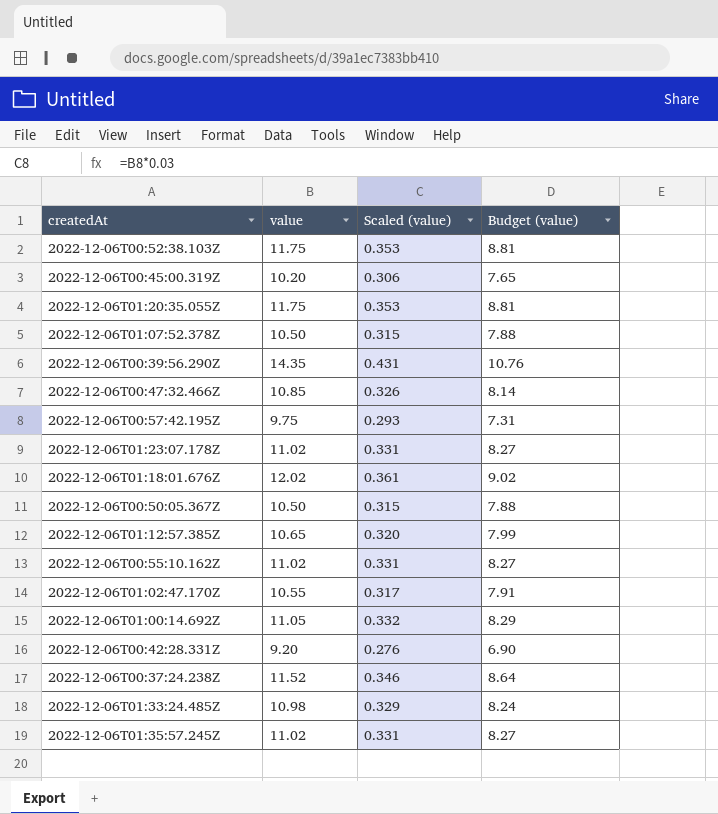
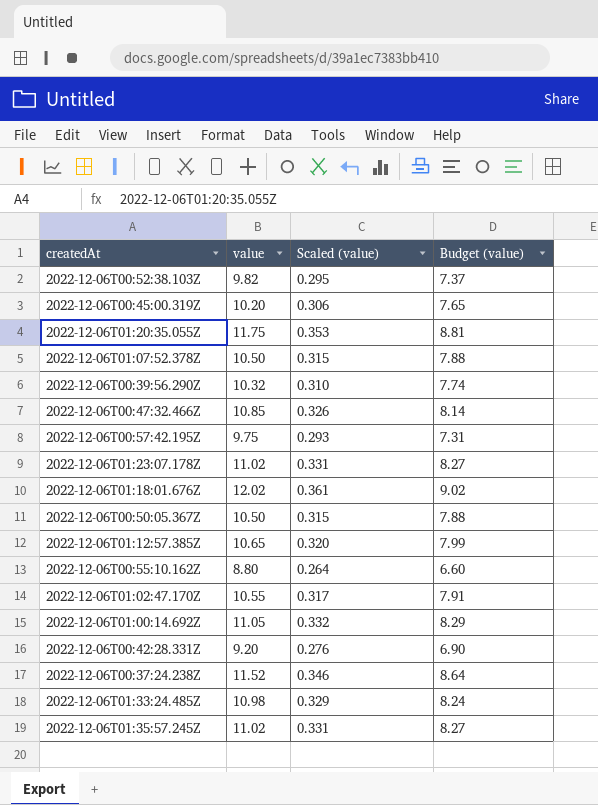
2022-12-06T00:52:38.103Z | value: 11.75 -> 9.82
2022-12-06T00:52:38.103Z | Scaled (value): 0.353 -> 0.295
2022-12-06T00:52:38.103Z | Budget (value): 8.81 -> 7.37
2022-12-06T00:39:56.290Z | value: 14.35 -> 10.32
2022-12-06T00:39:56.290Z | Scaled (value): 0.431 -> 0.310
2022-12-06T00:39:56.290Z | Budget (value): 10.76 -> 7.74
2022-12-06T00:55:10.162Z | value: 11.02 -> 8.80
2022-12-06T00:55:10.162Z | Scaled (value): 0.331 -> 0.264
2022-12-06T00:55:10.162Z | Budget (value): 8.27 -> 6.60

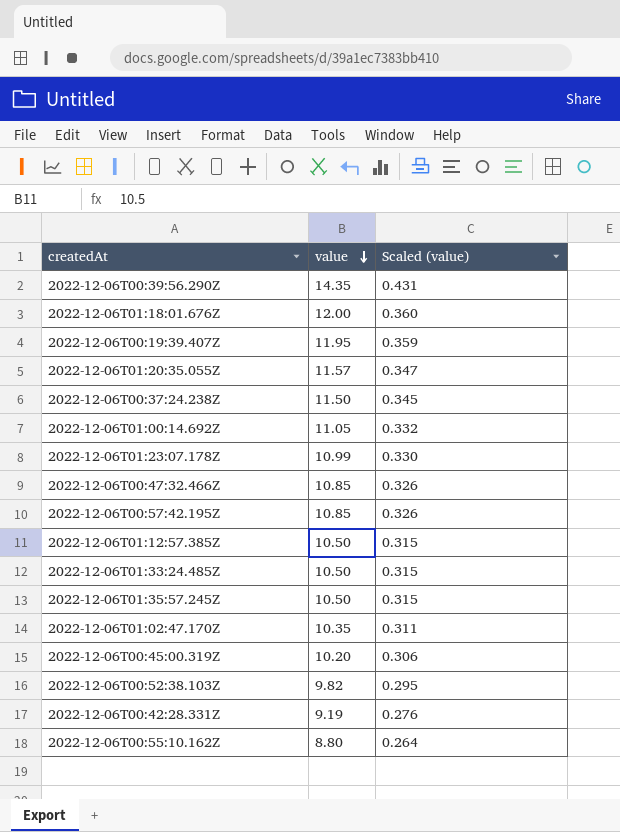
row order: none -> value descending
column Budget (value) | formula: [value] * 0.75 -> none
row 2022-12-06T01:07:52.378Z: 10.50 | 0.315 | 7.88 -> none
row 2022-12-06T00:50:05.367Z: 10.50 | 0.315 | 7.88 -> none
2022-12-06T00:39:56.290Z | value: 10.32 -> 14.35
2022-12-06T00:39:56.290Z | Scaled (value): 0.310 -> 0.431
2022-12-06T01:18:01.676Z | value: 12.02 -> 12.00
2022-12-06T01:18:01.676Z | Scaled (value): 0.361 -> 0.360
row 2022-12-06T00:19:39.407Z: none -> 11.95 | 0.359
2022-12-06T01:20:35.055Z | value: 11.75 -> 11.57
2022-12-06T01:20:35.055Z | Scaled (value): 0.353 -> 0.347
2022-12-06T00:37:24.238Z | value: 11.52 -> 11.50
2022-12-06T00:37:24.238Z | Scaled (value): 0.346 -> 0.345
2022-12-06T01:23:07.178Z | value: 11.02 -> 10.99
2022-12-06T01:23:07.178Z | Scaled (value): 0.331 -> 0.330
2022-12-06T00:57:42.195Z | value: 9.75 -> 10.85
2022-12-06T00:57:42.195Z | Scaled (value): 0.293 -> 0.326
2022-12-06T01:12:57.385Z | value: 10.65 -> 10.50
2022-12-06T01:12:57.385Z | Scaled (value): 0.320 -> 0.315
2022-12-06T01:33:24.485Z | value: 10.98 -> 10.50
2022-12-06T01:33:24.485Z | Scaled (value): 0.329 -> 0.315
2022-12-06T01:35:57.245Z | value: 11.02 -> 10.50
2022-12-06T01:35:57.245Z | Scaled (value): 0.331 -> 0.315
2022-12-06T01:02:47.170Z | value: 10.55 -> 10.35
2022-12-06T01:02:47.170Z | Scaled (value): 0.317 -> 0.311
2022-12-06T00:42:28.331Z | value: 9.20 -> 9.19

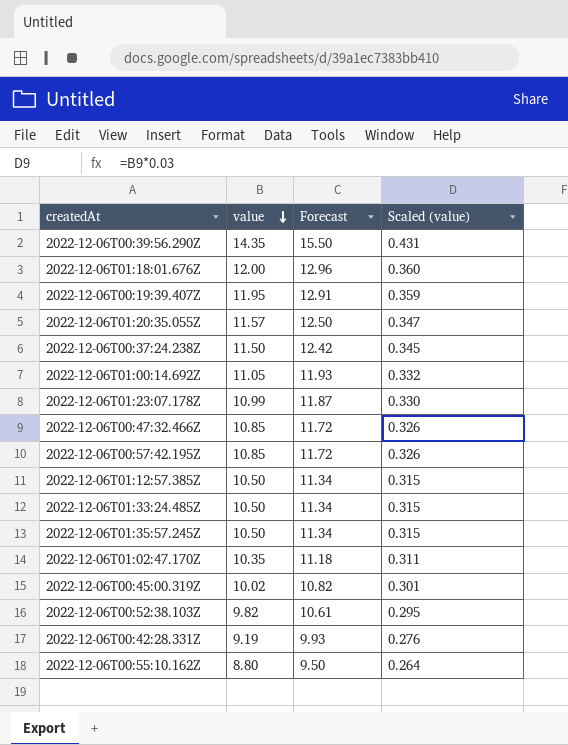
column Forecast | formula: none -> [value] * 1.08
2022-12-06T00:45:00.319Z | value: 10.20 -> 10.02
2022-12-06T00:45:00.319Z | Scaled (value): 0.306 -> 0.301

